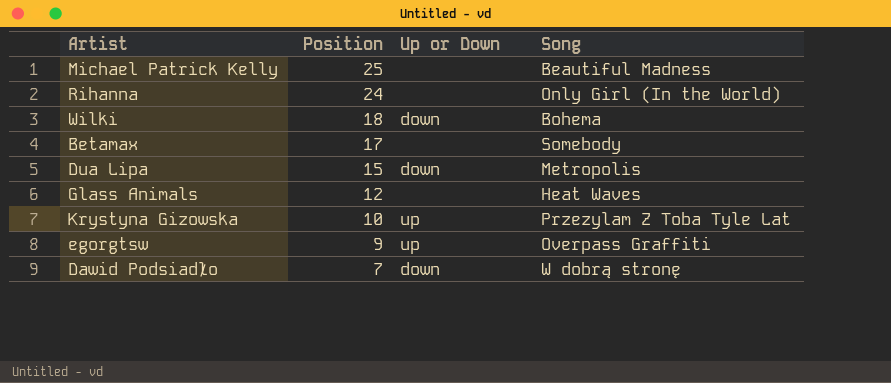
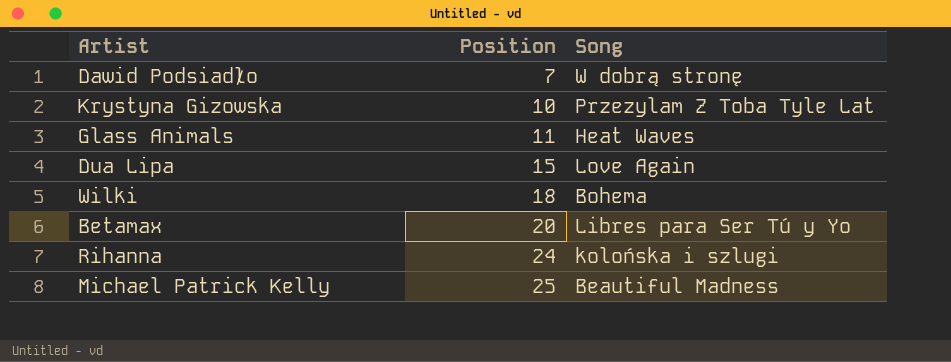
row order: Position descending -> Position ascending
column Up or Down | position: 3 -> none
row egorgtsw: 9 | up | Overpass Graffiti -> none
Glass Animals | Position: 12 -> 11
Dua Lipa | Song: Metropolis -> Love Again
Betamax | Position: 17 -> 20
Betamax | Song: Somebody -> Libres para Ser Tú y Yo
Rihanna | Song: Only Girl (In the World) -> kolońska i szlugi

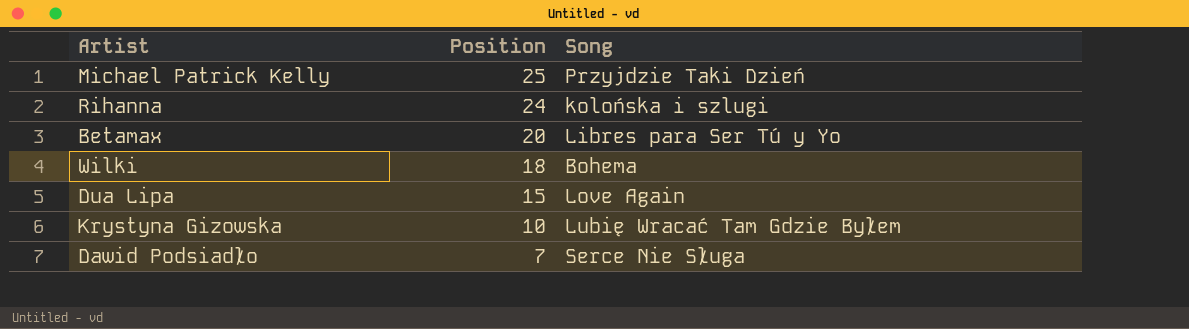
row order: Position ascending -> Position descending
row Glass Animals: 11 | Heat Waves -> none
Michael Patrick Kelly | Song: Beautiful Madness -> Przyjdzie Taki Dzień
Krystyna Gizowska | Song: Przezylam Z Toba Tyle Lat -> Lubię Wracać Tam Gdzie Byłem
Dawid Podsiadło | Song: W dobrą stronę -> Serce Nie Sługa

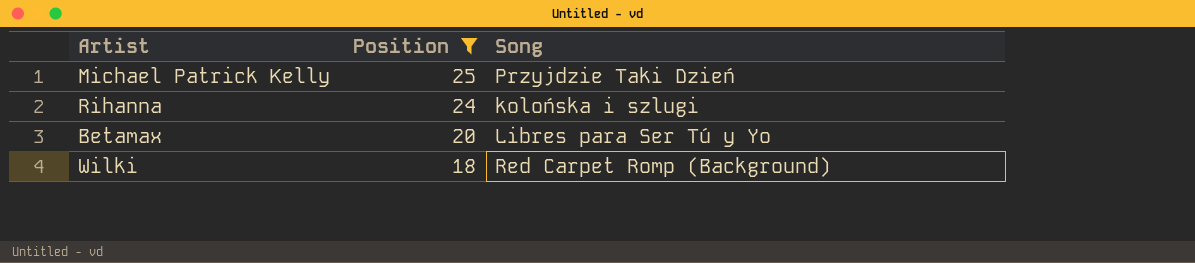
filter: none -> Position >= 18
Wilki | Song: Bohema -> Red Carpet Romp (Background)

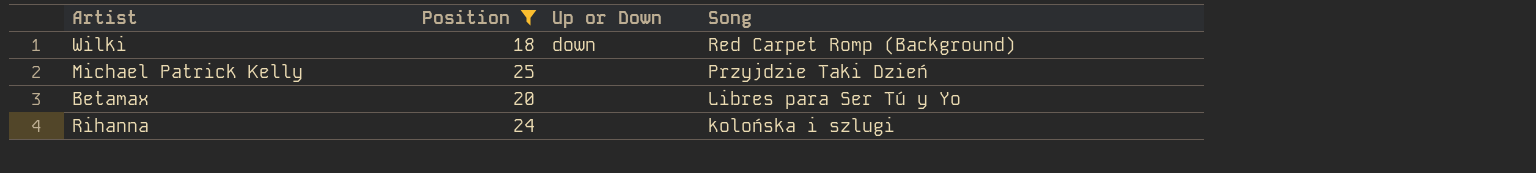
row order: Position descending -> Song descending
column Up or Down | position: none -> 3

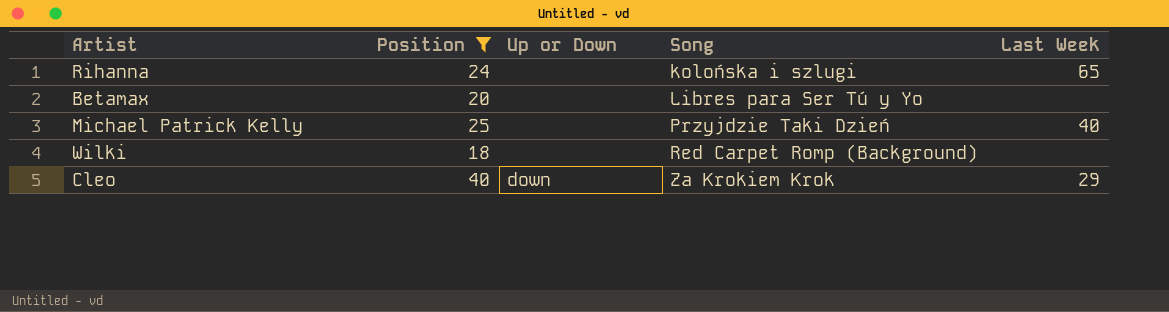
row order: Song descending -> Song ascending
column Last Week | position: none -> 5
Wilki | Up or Down: down -> none
row Cleo: none -> 40 | down | Za Krokiem Krok | 29

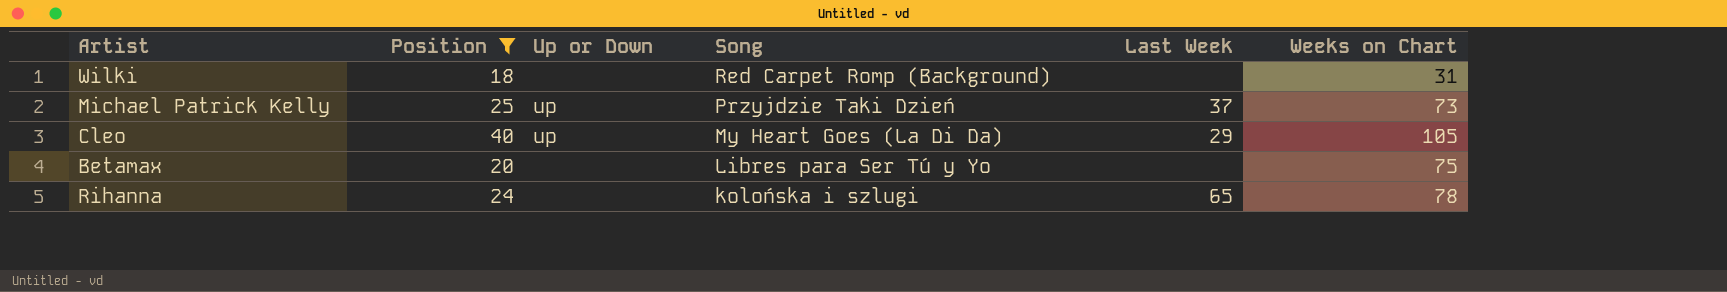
row order: Song ascending -> Song descending
column Weeks on Chart | position: none -> 6
Michael Patrick Kelly | Up or Down: none -> up
Michael Patrick Kelly | Last Week: 40 -> 37
Cleo | Up or Down: down -> up
Cleo | Song: Za Krokiem Krok -> My Heart Goes (La Di Da)

